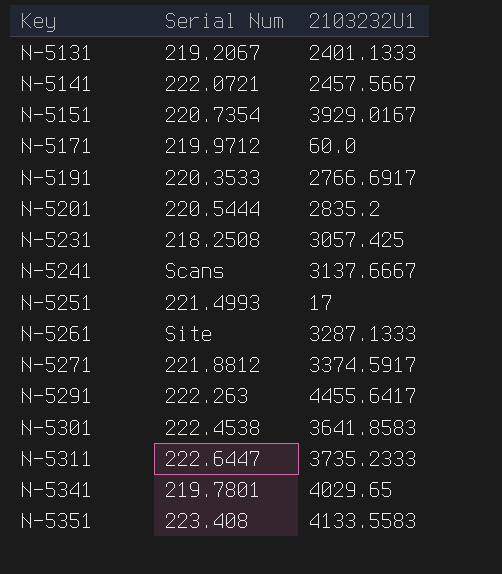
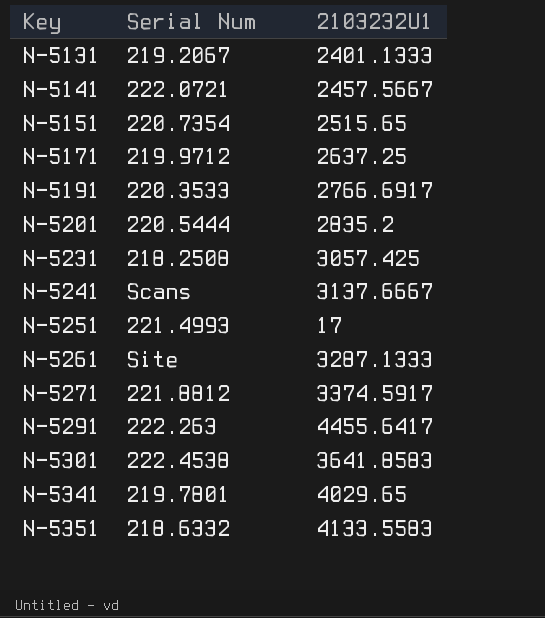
row N-5311: 222.6447 | 3735.2333 -> none
N-5151 | 2103232U1: 3929.0167 -> 2515.65
N-5171 | 2103232U1: 60.0 -> 2637.25
N-5351 | Serial Num: 223.408 -> 218.6332

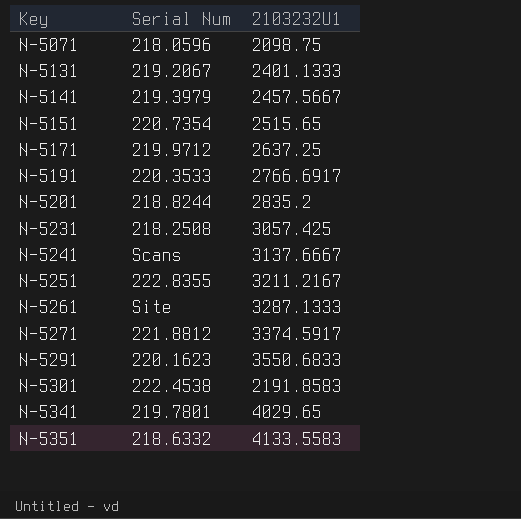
row N-5071: none -> 218.0596 | 2098.75
N-5141 | Serial Num: 222.0721 -> 219.3979
N-5201 | Serial Num: 220.5444 -> 218.8244
N-5251 | Serial Num: 221.4993 -> 222.8355
N-5251 | 2103232U1: 17 -> 3211.2167
N-5291 | Serial Num: 222.263 -> 220.1623
N-5291 | 2103232U1: 4455.6417 -> 3550.6833
N-5301 | 2103232U1: 3641.8583 -> 2191.8583

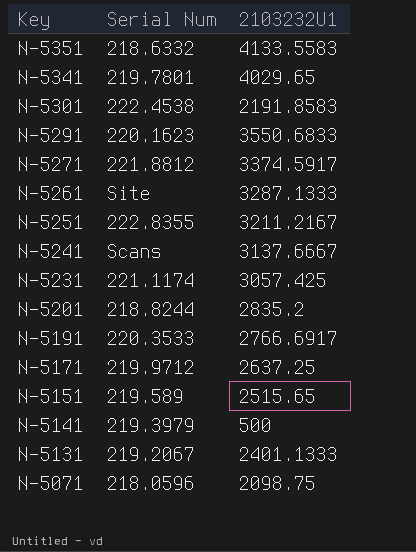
row order: Key ascending -> Key descending
N-5231 | Serial Num: 218.2508 -> 221.1174
N-5151 | Serial Num: 220.7354 -> 219.589
N-5141 | 2103232U1: 2457.5667 -> 500

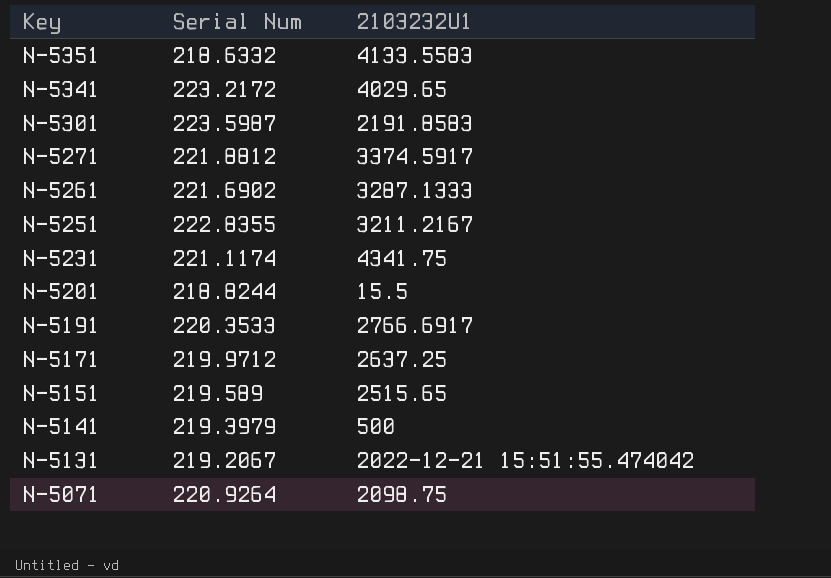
row N-5291: 220.1623 | 3550.6833 -> none
row N-5241: Scans | 3137.6667 -> none
N-5341 | Serial Num: 219.7801 -> 223.2172
N-5301 | Serial Num: 222.4538 -> 223.5987
N-5261 | Serial Num: Site -> 221.6902
N-5231 | 2103232U1: 3057.425 -> 4341.75
N-5201 | 2103232U1: 2835.2 -> 15.5
N-5131 | 2103232U1: 2401.1333 -> 2022-12-21 15:51:55.474042
N-5071 | Serial Num: 218.0596 -> 220.9264

